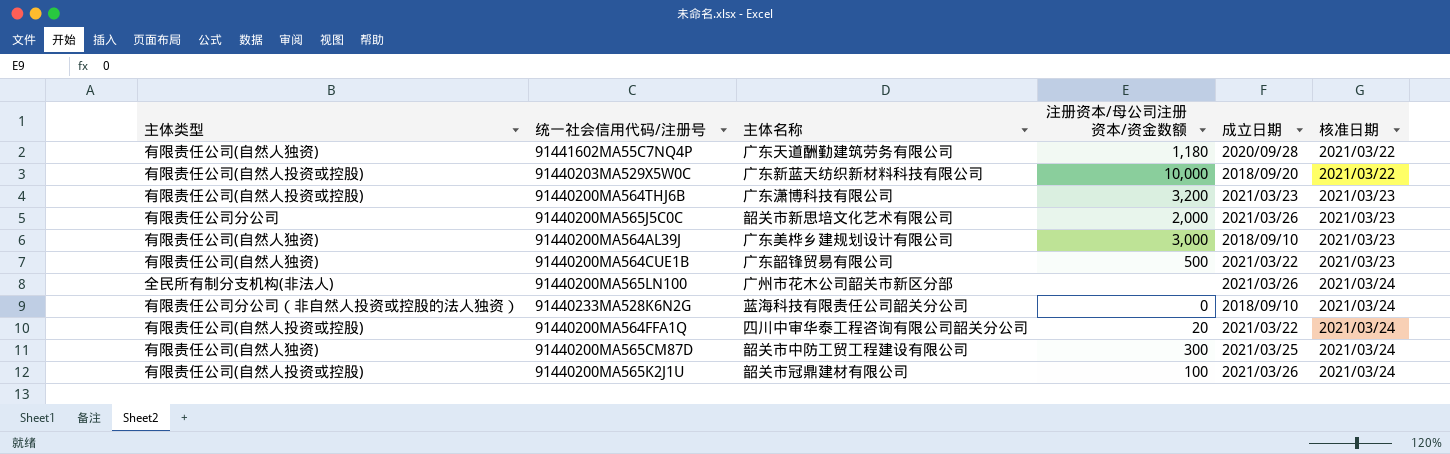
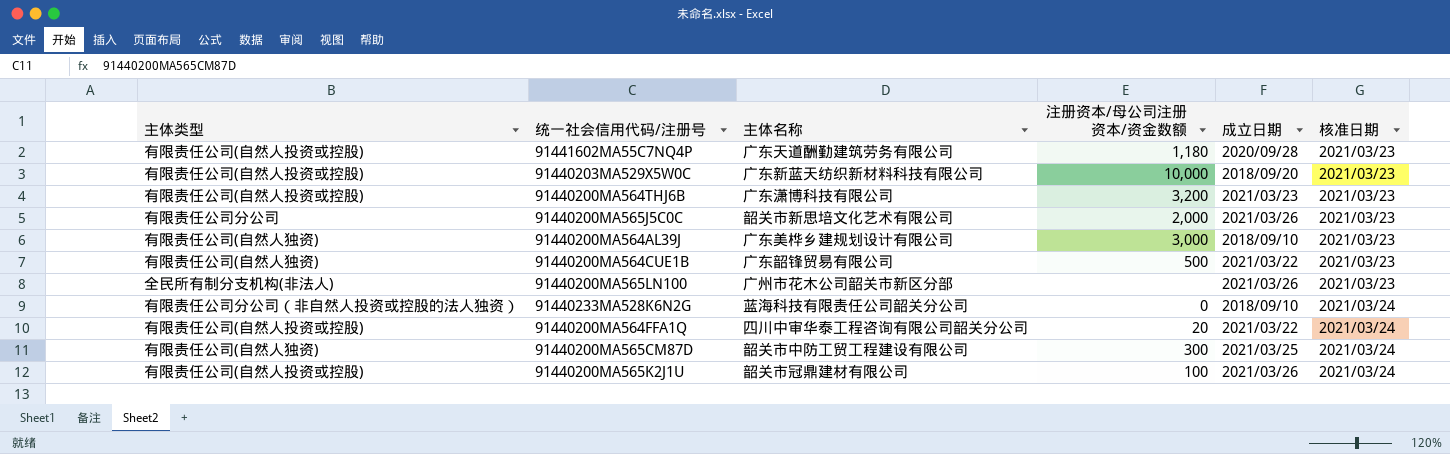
91441602MA55C7NQ4P | 主体类型: 有限责任公司(自然人独资) -> 有限责任公司(自然人投资或控股)
91441602MA55C7NQ4P | 核准日期: 2021/03/22 -> 2021/03/23
91440203MA529X5W0C | 核准日期: 2021/03/22 -> 2021/03/23
91440200MA565LN100 | 核准日期: 2021/03/24 -> 2021/03/23

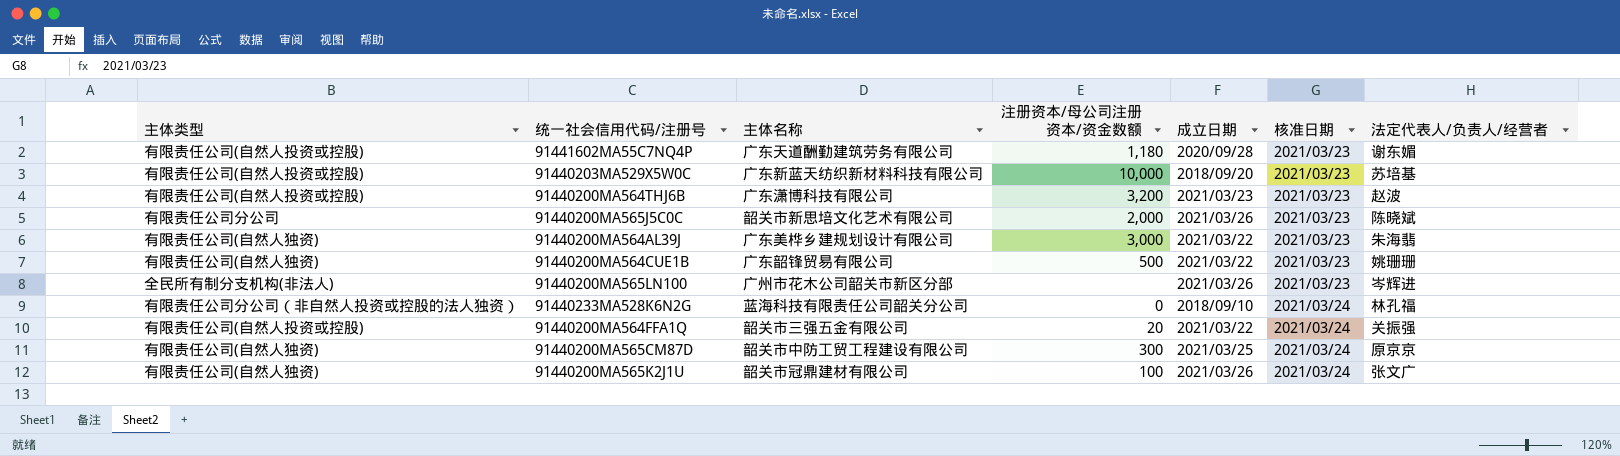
column 法定代表人/负责人/经营者 | position: none -> 7
91440200MA564AL39J | 成立日期: 2018/09/10 -> 2021/03/22
91440200MA564FFA1Q | 主体名称: 四川中审华泰工程咨询有限公司韶关分公司 -> 韶关市三强五金有限公司
91440200MA565K2J1U | 主体类型: 有限责任公司(自然人投资或控股) -> 有限责任公司(自然人独资)

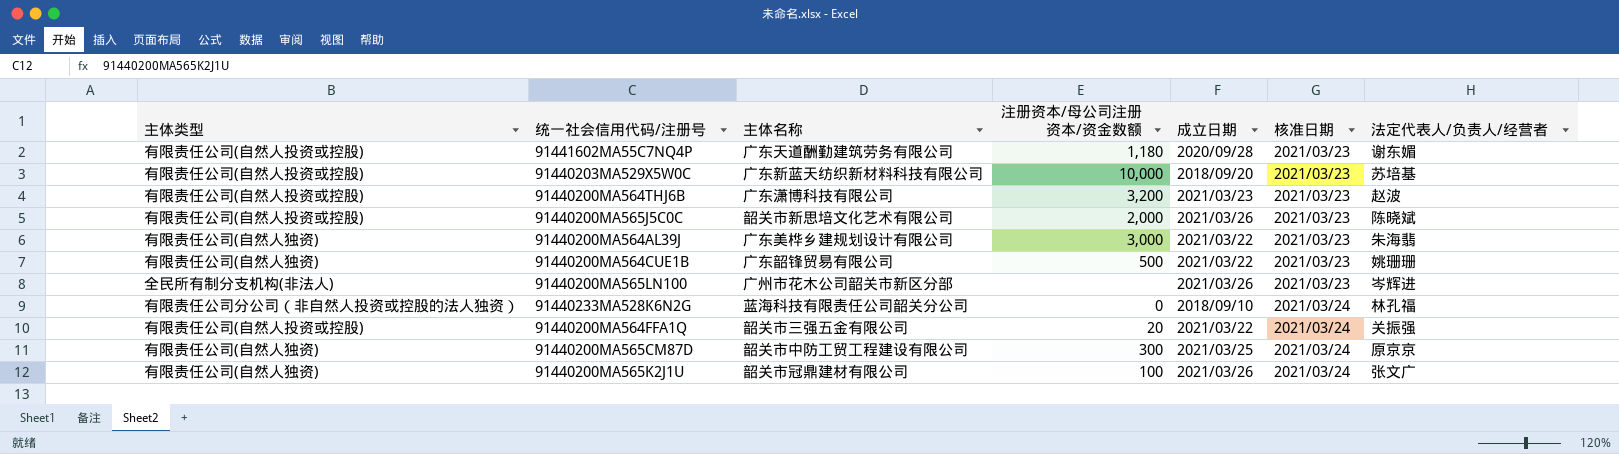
91440200MA565J5C0C | 主体类型: 有限责任公司分公司 -> 有限责任公司(自然人投资或控股)

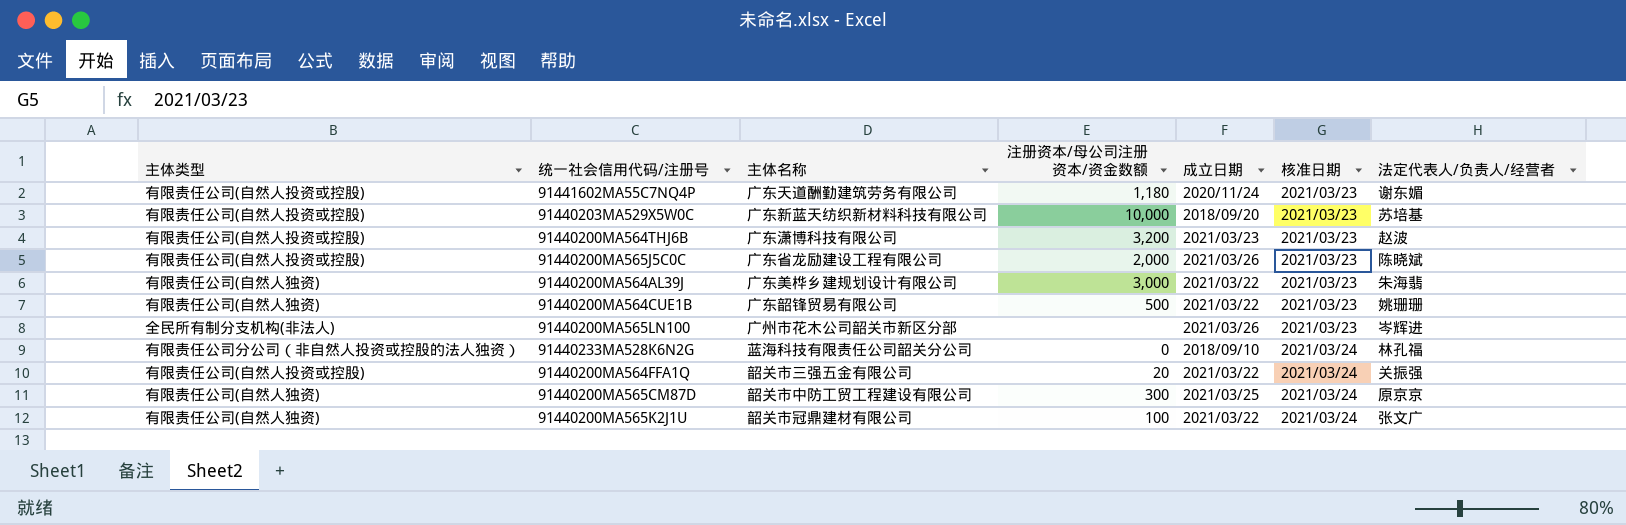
91441602MA55C7NQ4P | 成立日期: 2020/09/28 -> 2020/11/24
91440200MA565J5C0C | 主体名称: 韶关市新思培文化艺术有限公司 -> 广东省龙励建设工程有限公司
91440200MA565K2J1U | 成立日期: 2021/03/26 -> 2021/03/22

